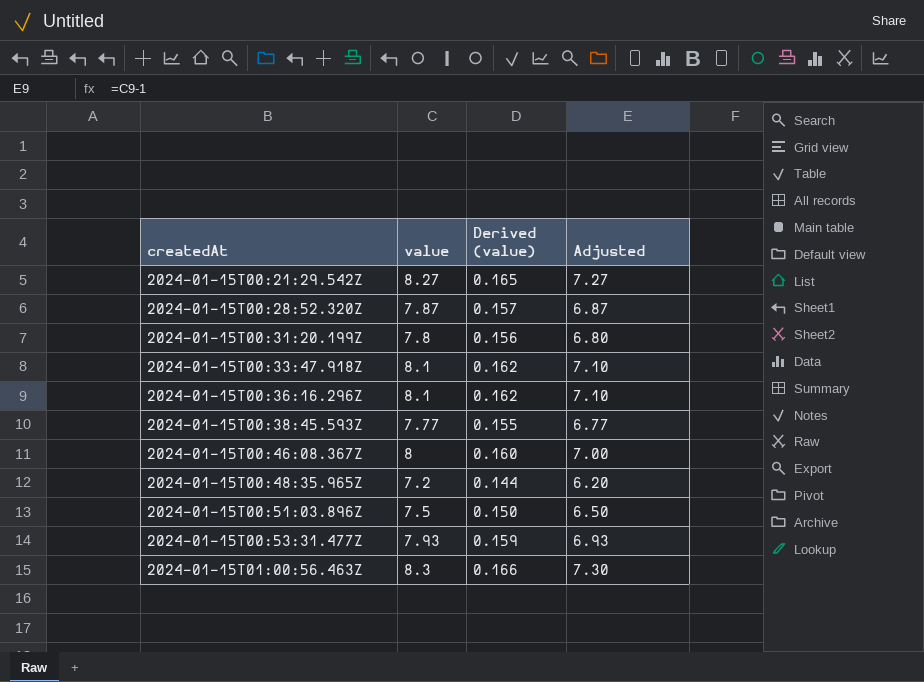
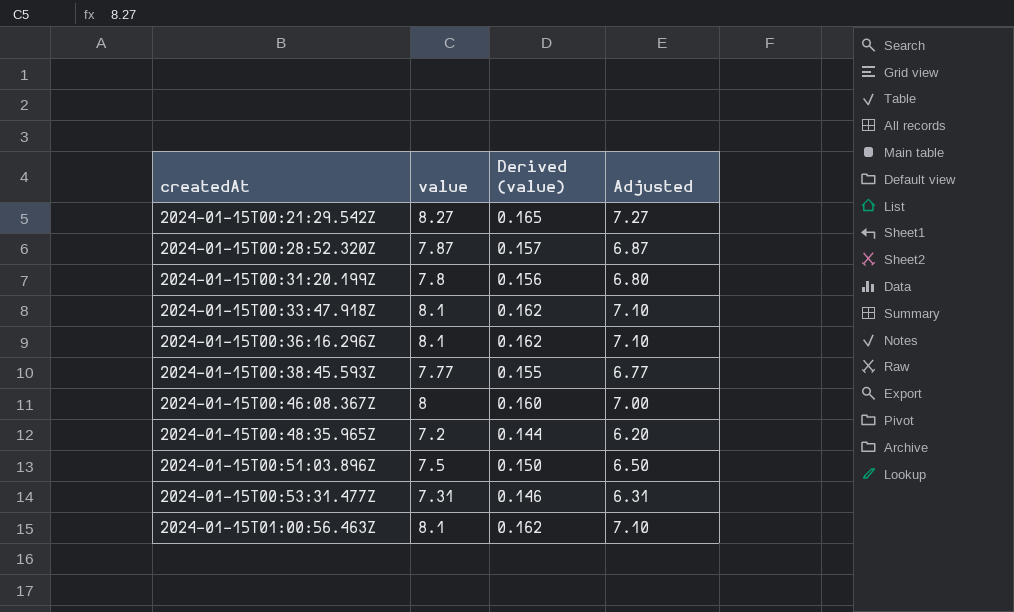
2024-01-15T00:53:31.477Z | value: 7.93 -> 7.31
2024-01-15T00:53:31.477Z | Derived (value): 0.159 -> 0.146
2024-01-15T00:53:31.477Z | Adjusted: 6.93 -> 6.31
2024-01-15T01:00:56.463Z | value: 8.3 -> 8.1
2024-01-15T01:00:56.463Z | Derived (value): 0.166 -> 0.162
2024-01-15T01:00:56.463Z | Adjusted: 7.30 -> 7.10

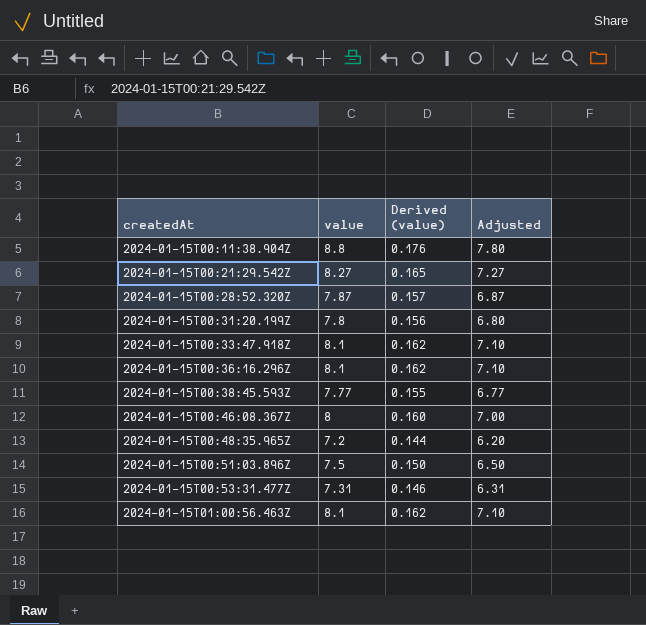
row 2024-01-15T00:11:38.904Z: none -> 8.8 | 0.176 | 7.80

